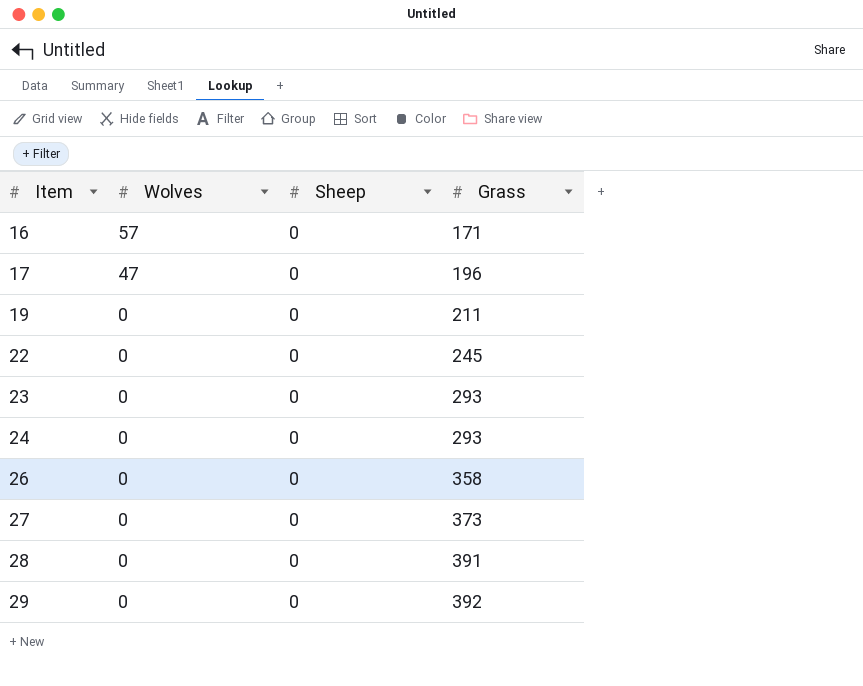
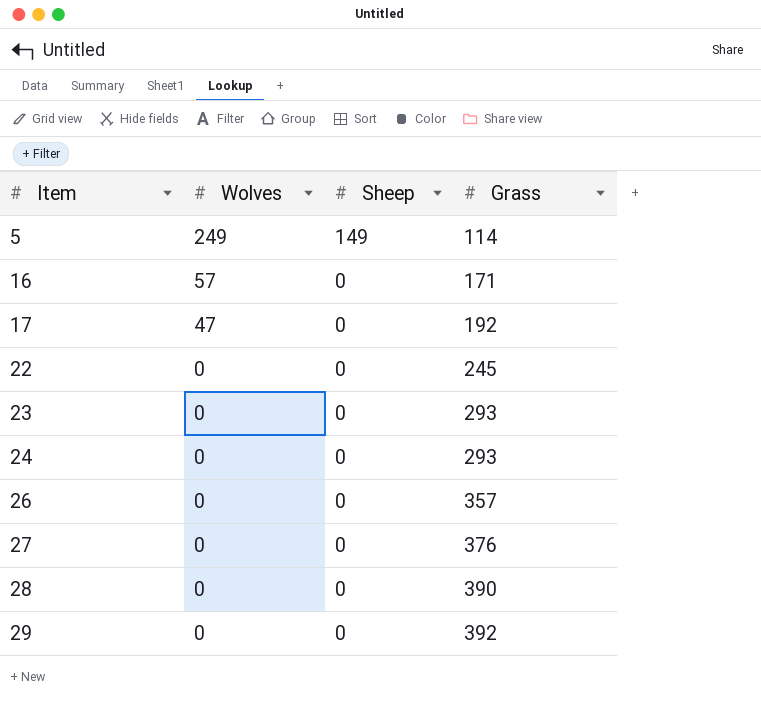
row 19: 0 | 0 | 211 -> none
row 5: none -> 249 | 149 | 114
17 | Grass: 196 -> 192
26 | Grass: 358 -> 357
27 | Grass: 373 -> 376
28 | Grass: 391 -> 390

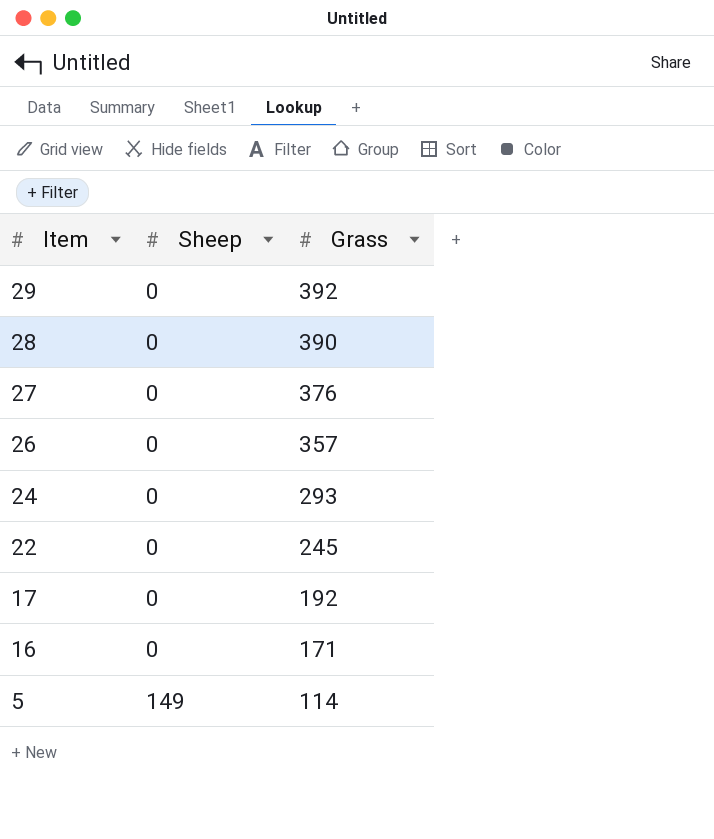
row order: Item ascending -> Item descending
column Wolves | position: 2 -> none
row 23: 0 | 0 | 293 -> none

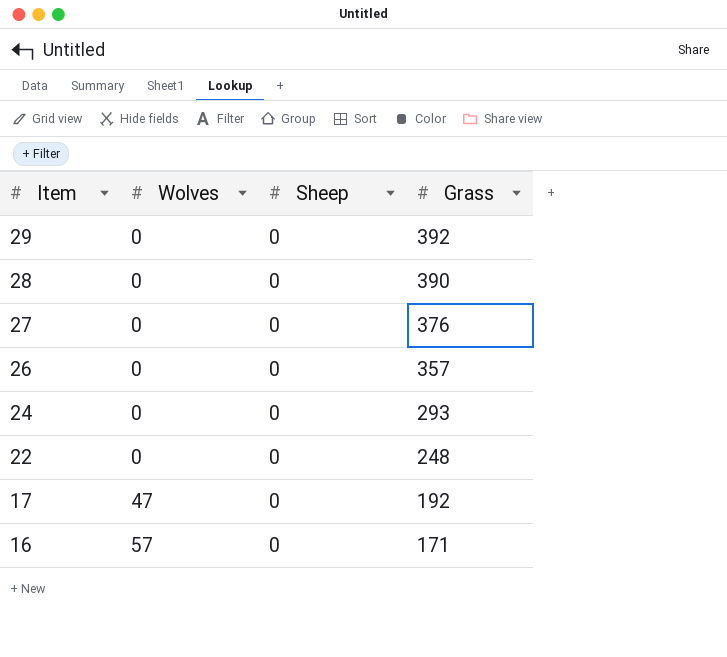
column Wolves | position: none -> 2
row 5: 149 | 114 -> none
22 | Grass: 245 -> 248

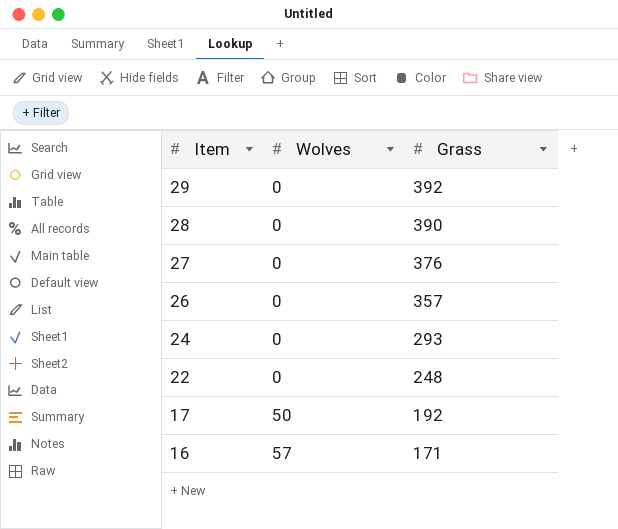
column Sheep | position: 3 -> none
17 | Wolves: 47 -> 50

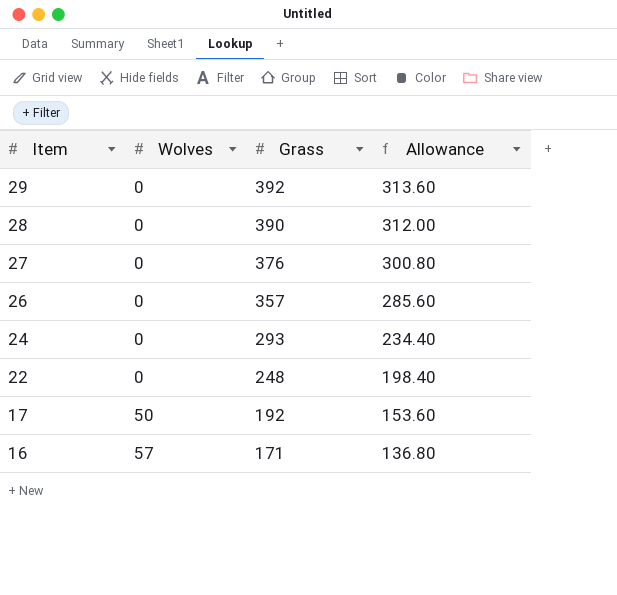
column Allowance | formula: none -> [Grass] * 0.8

